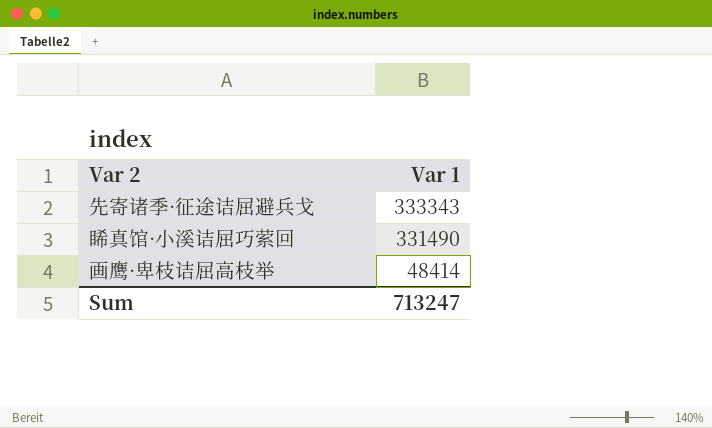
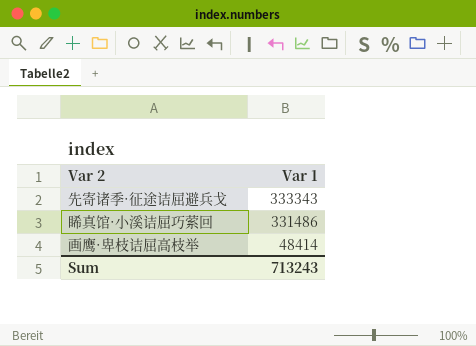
睎真馆·小溪诘屈巧萦回 | Var 1: 331490 -> 331486
Sum | Var 1: 713247 -> 713243

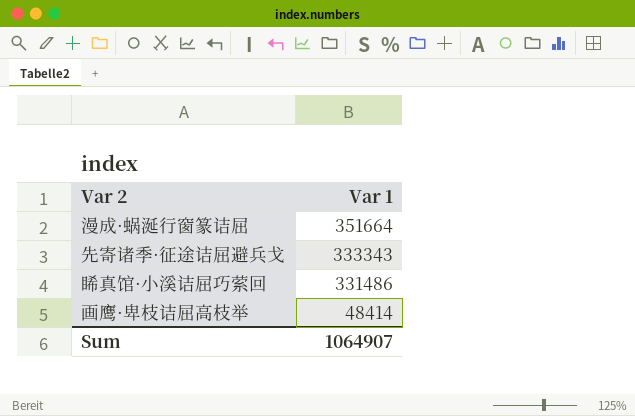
row 漫成·蜗涎行窗篆诘屈: none -> 351664
Sum | Var 1: 713243 -> 1064907

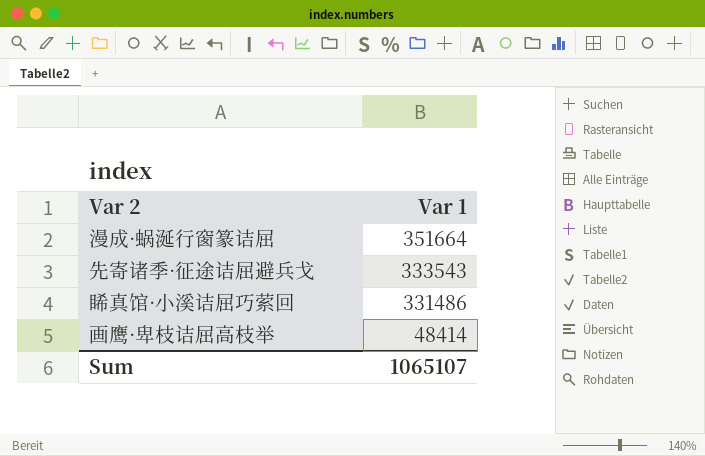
先寄诸季·征途诘屈避兵戈 | Var 1: 333343 -> 333543
Sum | Var 1: 1064907 -> 1065107

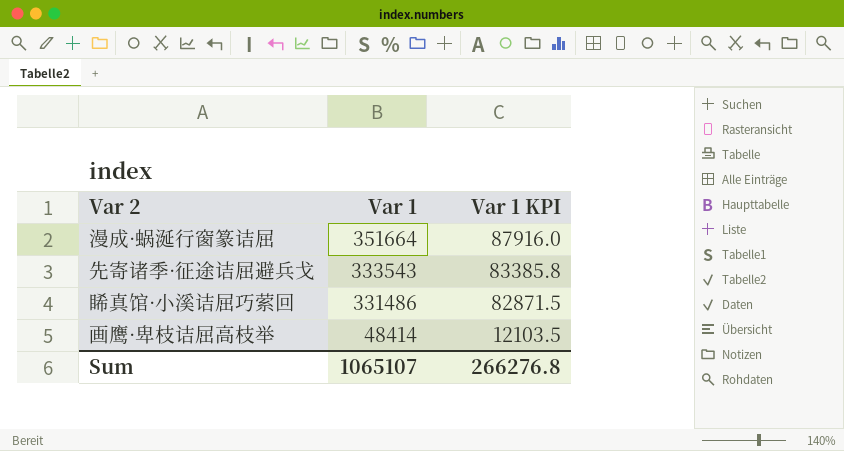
column Var 1 KPI | formula: none -> [Var 1] * 0.25

